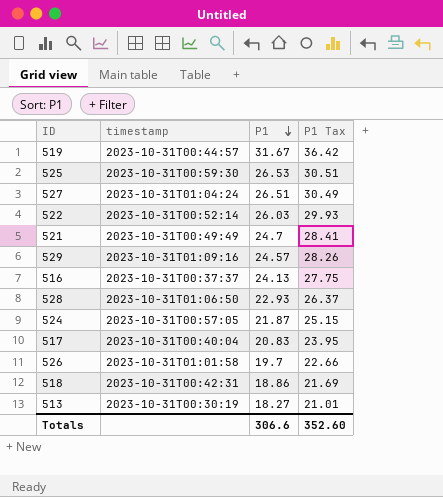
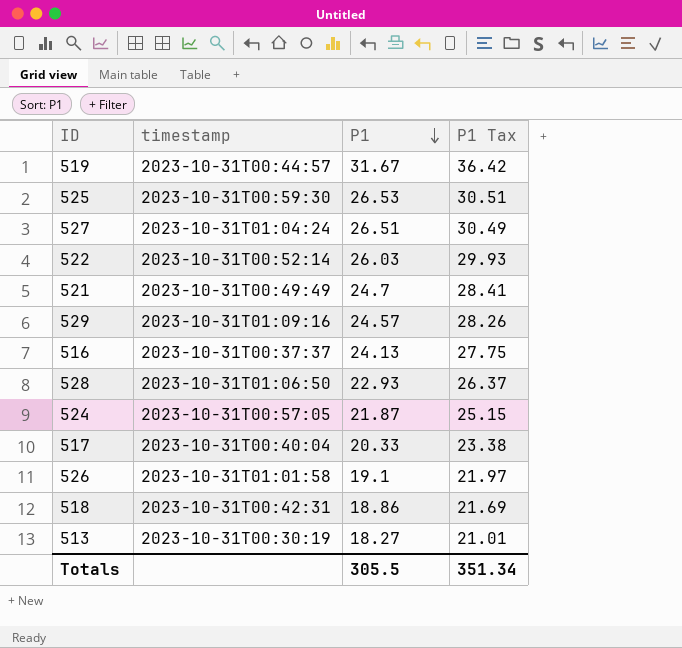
517 | P1: 20.83 -> 20.33
517 | P1 Tax: 23.95 -> 23.38
526 | P1: 19.7 -> 19.1
526 | P1 Tax: 22.66 -> 21.97
Totals | P1: 306.6 -> 305.5
Totals | P1 Tax: 352.60 -> 351.34

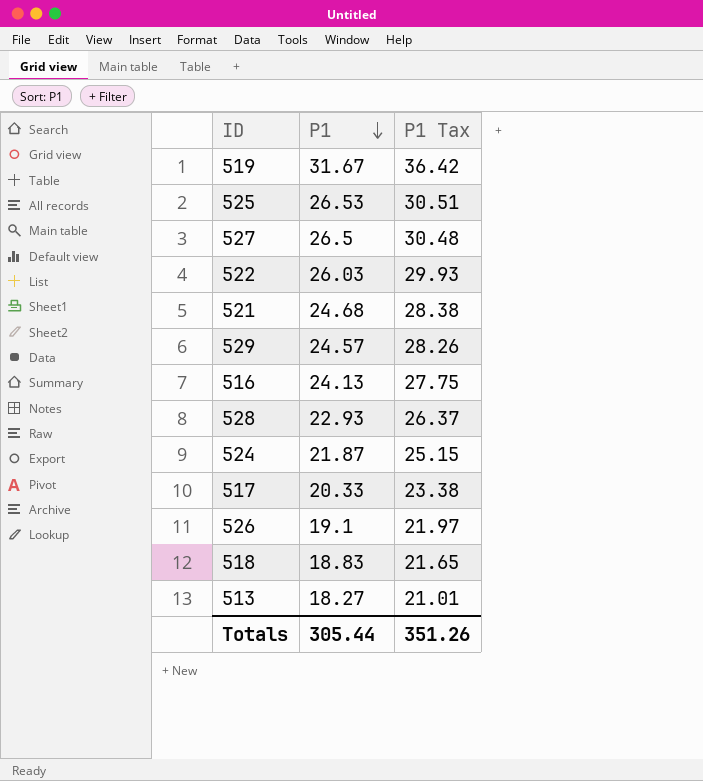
column timestamp | position: 2 -> none
527 | P1: 26.51 -> 26.5
527 | P1 Tax: 30.49 -> 30.48
521 | P1: 24.7 -> 24.68
521 | P1 Tax: 28.41 -> 28.38
518 | P1: 18.86 -> 18.83
518 | P1 Tax: 21.69 -> 21.65
Totals | P1: 305.5 -> 305.44
Totals | P1 Tax: 351.34 -> 351.26

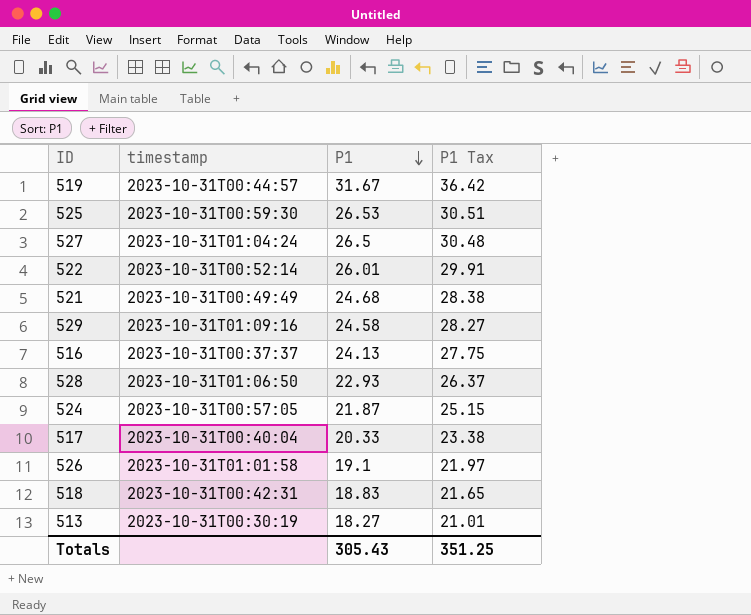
column timestamp | position: none -> 2
522 | P1: 26.03 -> 26.01
522 | P1 Tax: 29.93 -> 29.91
529 | P1: 24.57 -> 24.58
529 | P1 Tax: 28.26 -> 28.27
Totals | P1: 305.44 -> 305.43
Totals | P1 Tax: 351.26 -> 351.25

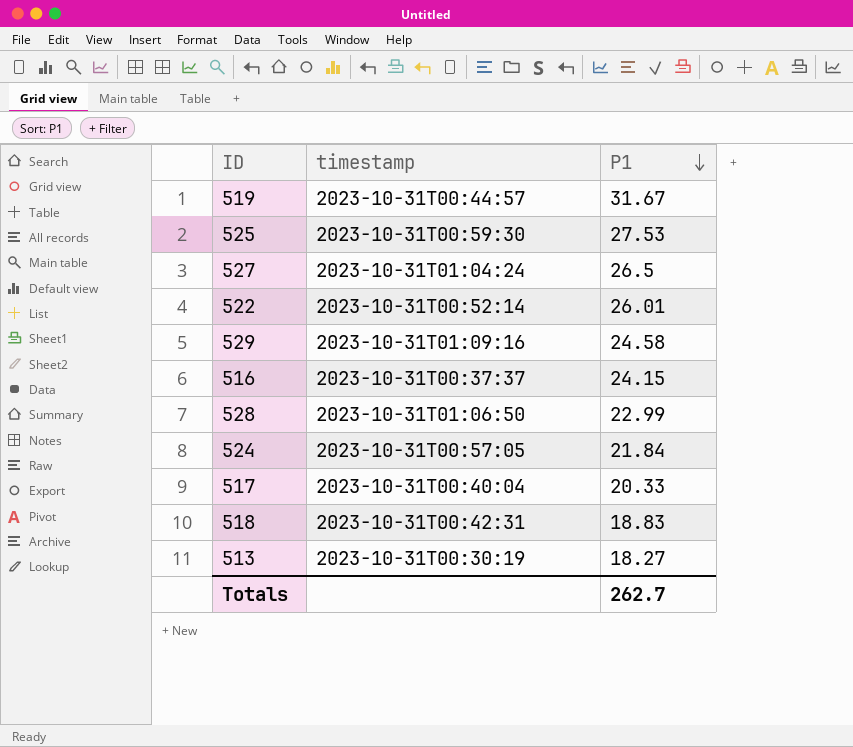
column P1 Tax | formula: [P1] * 1.15 -> none
row 521: 2023-10-31T00:49:49 | 24.68 | 28.38 -> none
row 526: 2023-10-31T01:01:58 | 19.1 | 21.97 -> none
525 | P1: 26.53 -> 27.53
516 | P1: 24.13 -> 24.15
528 | P1: 22.93 -> 22.99
524 | P1: 21.87 -> 21.84
Totals | P1: 305.43 -> 262.7

